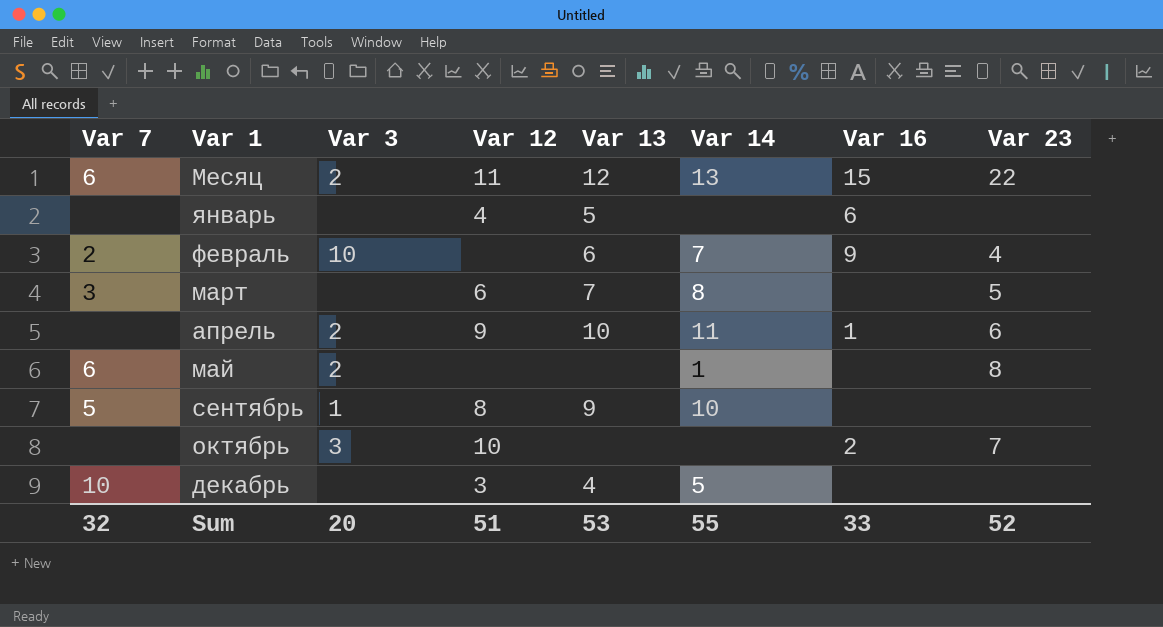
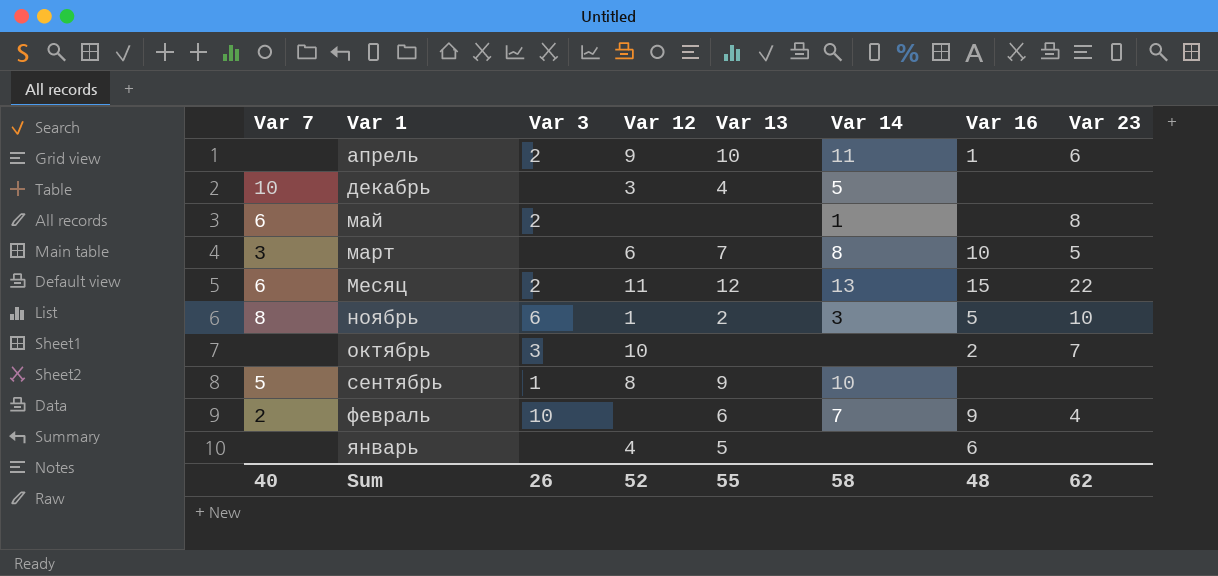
row order: none -> Var 1 ascending
март | Var 16: none -> 10
row ноябрь: none -> 8 | 6 | 1 | 2 | 3 | 5 | 10
Sum | Var 7: 32 -> 40
Sum | Var 3: 20 -> 26
Sum | Var 12: 51 -> 52
Sum | Var 13: 53 -> 55
Sum | Var 14: 55 -> 58
Sum | Var 16: 33 -> 48
Sum | Var 23: 52 -> 62

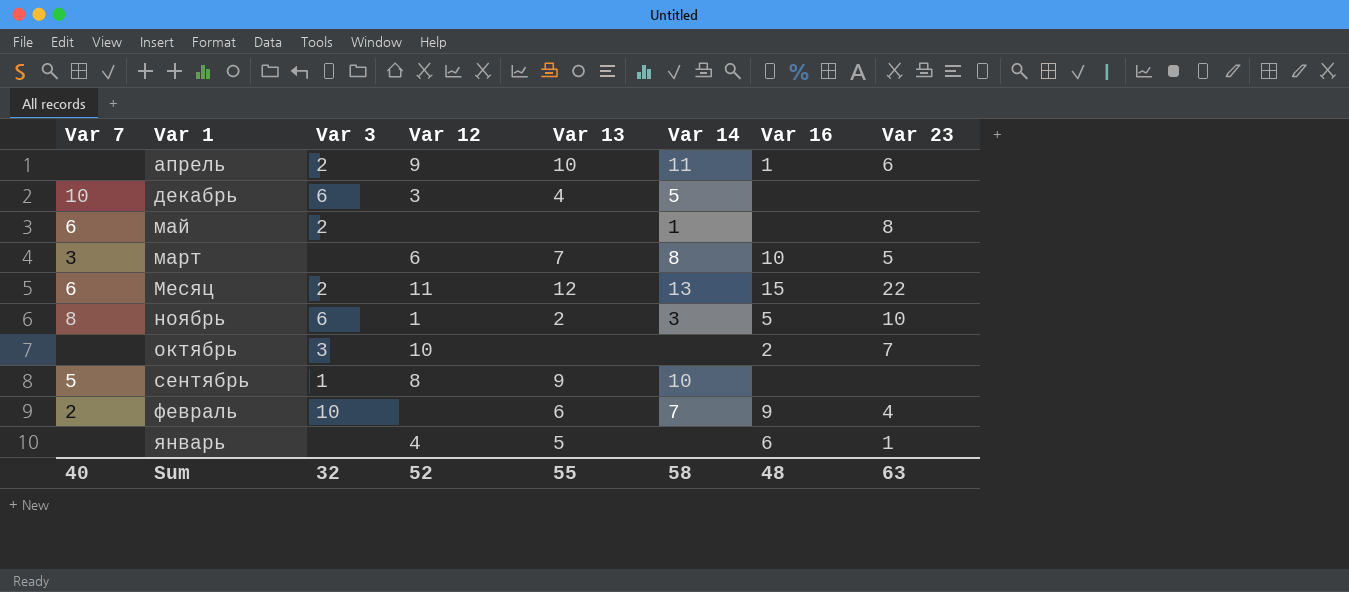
декабрь | Var 3: none -> 6
январь | Var 23: none -> 1
Sum | Var 3: 26 -> 32
Sum | Var 23: 62 -> 63

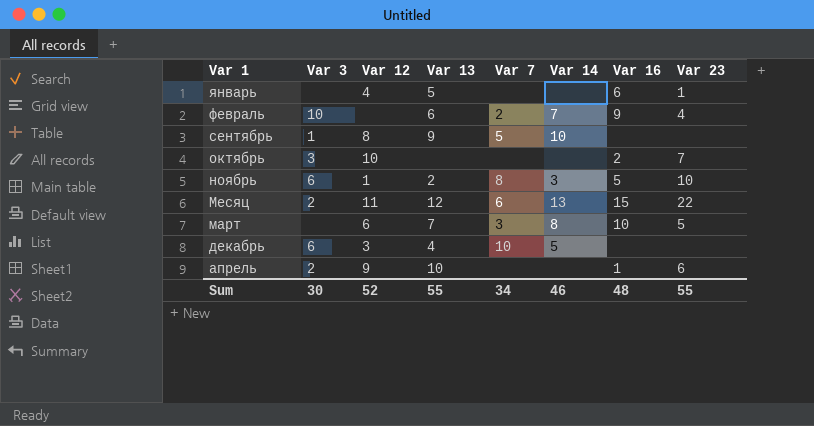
row order: Var 1 ascending -> Var 1 descending
column Var 7 | position: 1 -> 5
row май: 6 | 2 | none | none | 1 | none | 8 -> none
апрель | Var 14: 11 -> none
Sum | Var 3: 32 -> 30
Sum | Var 7: 40 -> 34
Sum | Var 14: 58 -> 46
Sum | Var 23: 63 -> 55

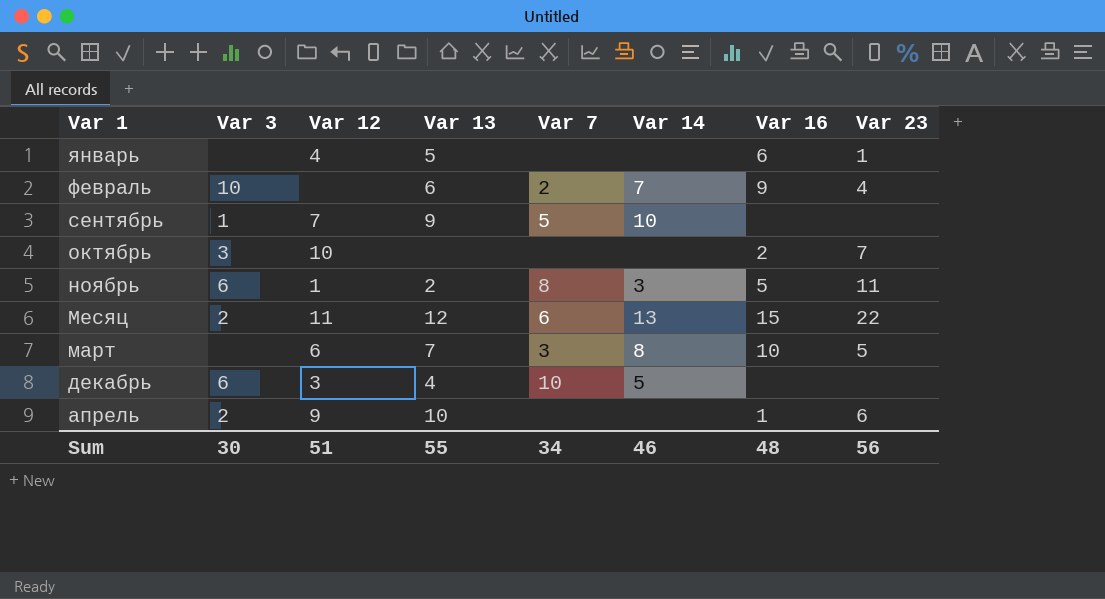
сентябрь | Var 12: 8 -> 7
ноябрь | Var 23: 10 -> 11
Sum | Var 12: 52 -> 51
Sum | Var 23: 55 -> 56

